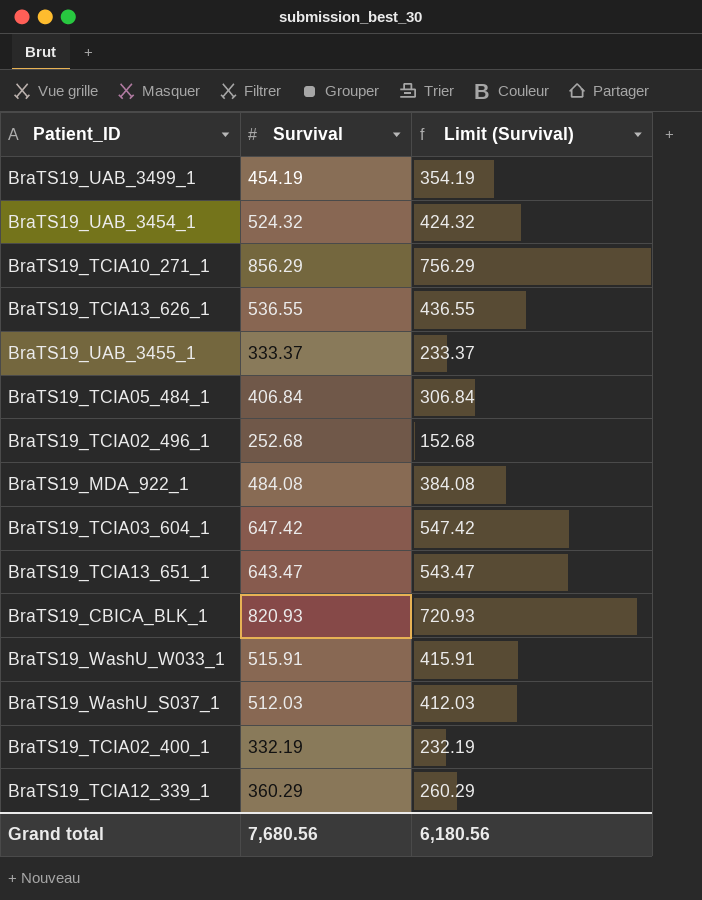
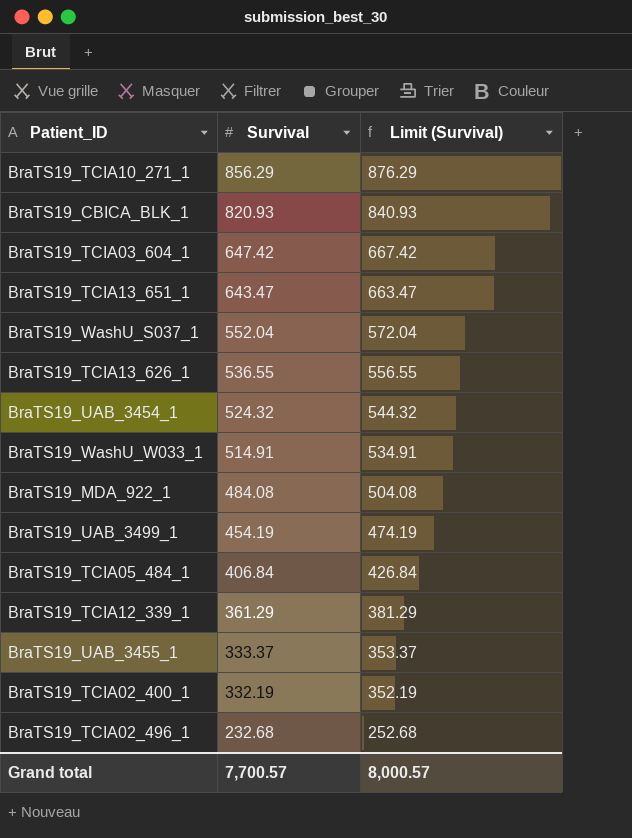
row order: none -> Survival descending
column Limit (Survival) | formula: [Survival] - 100 -> [Survival] + 20
BraTS19_WashU_S037_1 | Survival: 512.03 -> 552.04
BraTS19_WashU_W033_1 | Survival: 515.91 -> 514.91
BraTS19_TCIA12_339_1 | Survival: 360.29 -> 361.29
BraTS19_TCIA02_496_1 | Survival: 252.68 -> 232.68
Grand total | Survival: 7,680.56 -> 7,700.57
Grand total | Limit (Survival): 6,180.56 -> 8,000.57

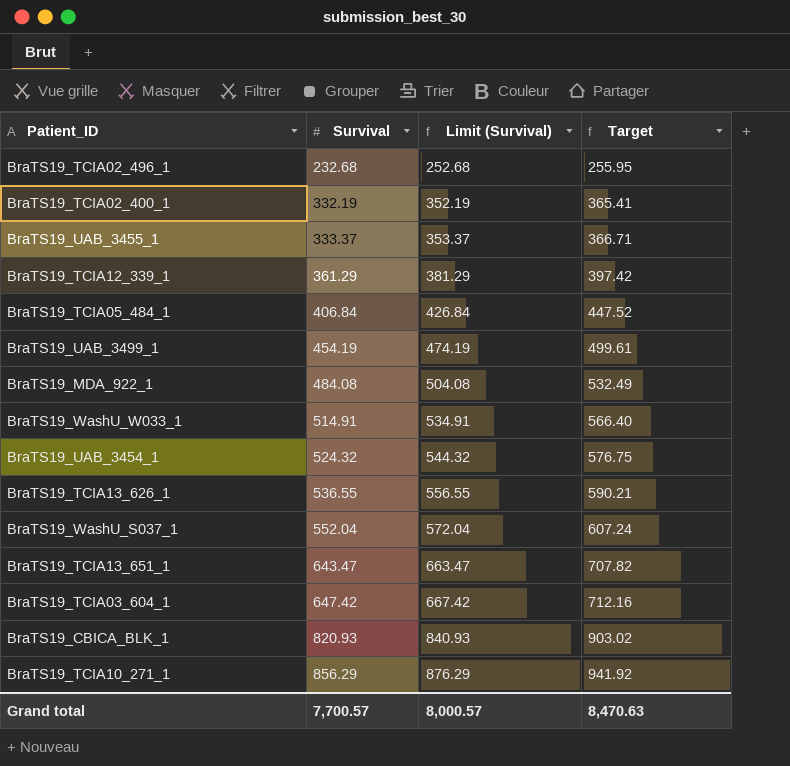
row order: Survival descending -> Survival ascending
column Target | formula: none -> [Survival] * 1.1

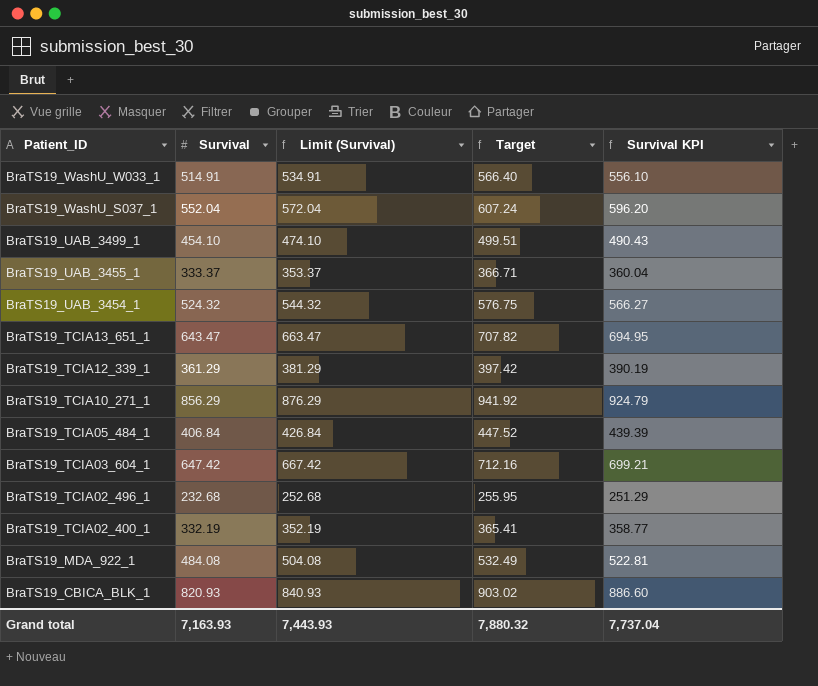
row order: Survival ascending -> Patient_ID descending
column Survival KPI | formula: none -> [Survival] * 1.08
row BraTS19_TCIA13_626_1: 536.55 | 556.55 | 590.21 -> none
BraTS19_UAB_3499_1 | Survival: 454.19 -> 454.10
BraTS19_UAB_3499_1 | Limit (Survival): 474.19 -> 474.10
BraTS19_UAB_3499_1 | Target: 499.61 -> 499.51
Grand total | Survival: 7,700.57 -> 7,163.93
Grand total | Limit (Survival): 8,000.57 -> 7,443.93
Grand total | Target: 8,470.63 -> 7,880.32

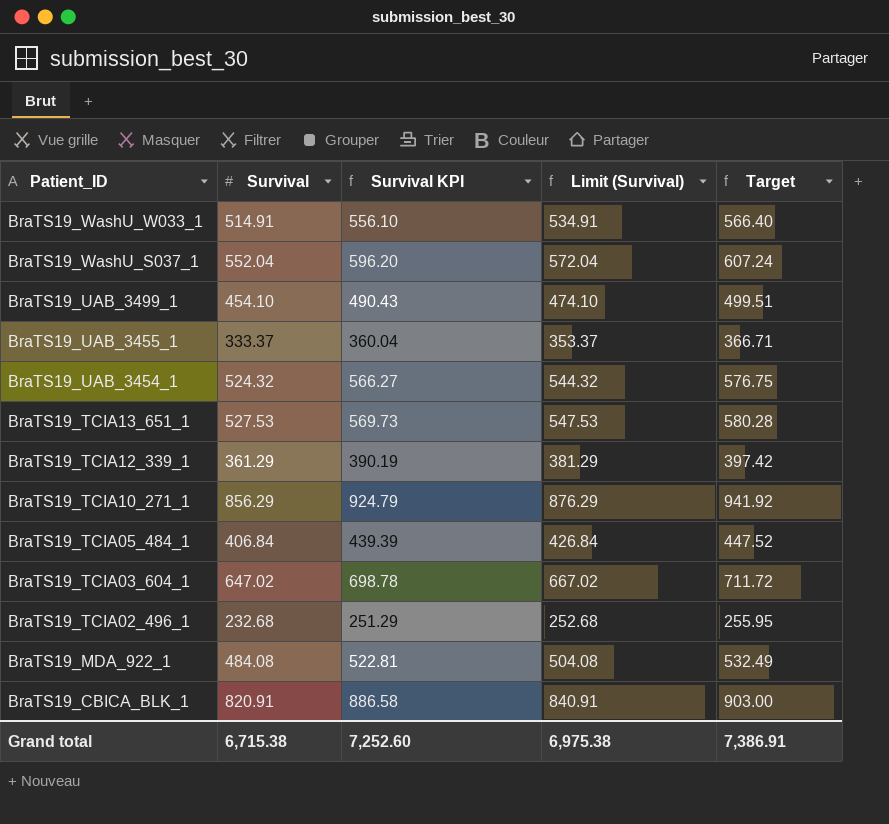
column Survival KPI | position: 5 -> 3
row BraTS19_TCIA02_400_1: 332.19 | 352.19 | 365.41 | 358.77 -> none
BraTS19_TCIA13_651_1 | Survival: 643.47 -> 527.53
BraTS19_TCIA13_651_1 | Survival KPI: 694.95 -> 569.73
BraTS19_TCIA13_651_1 | Limit (Survival): 663.47 -> 547.53
BraTS19_TCIA13_651_1 | Target: 707.82 -> 580.28
BraTS19_TCIA03_604_1 | Survival: 647.42 -> 647.02
BraTS19_TCIA03_604_1 | Survival KPI: 699.21 -> 698.78
BraTS19_TCIA03_604_1 | Limit (Survival): 667.42 -> 667.02
BraTS19_TCIA03_604_1 | Target: 712.16 -> 711.72
BraTS19_CBICA_BLK_1 | Survival: 820.93 -> 820.91
BraTS19_CBICA_BLK_1 | Survival KPI: 886.60 -> 886.58
BraTS19_CBICA_BLK_1 | Limit (Survival): 840.93 -> 840.91
BraTS19_CBICA_BLK_1 | Target: 903.02 -> 903.00
Grand total | Survival: 7,163.93 -> 6,715.38
Grand total | Survival KPI: 7,737.04 -> 7,252.60
Grand total | Limit (Survival): 7,443.93 -> 6,975.38
Grand total | Target: 7,880.32 -> 7,386.91

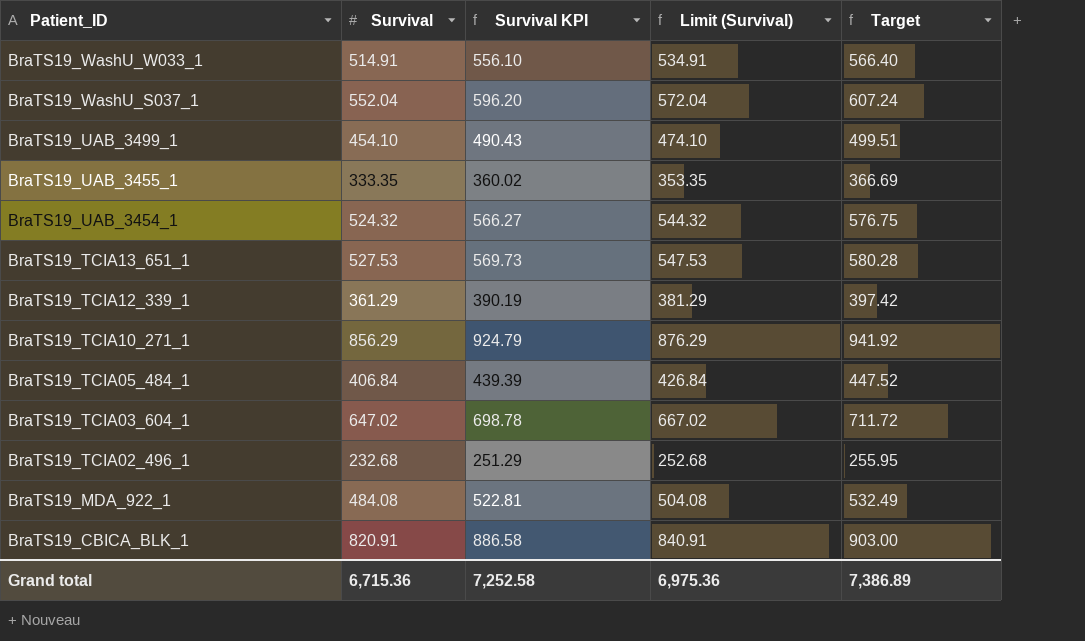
BraTS19_UAB_3455_1 | Survival: 333.37 -> 333.35
BraTS19_UAB_3455_1 | Survival KPI: 360.04 -> 360.02
BraTS19_UAB_3455_1 | Limit (Survival): 353.37 -> 353.35
BraTS19_UAB_3455_1 | Target: 366.71 -> 366.69
Grand total | Survival: 6,715.38 -> 6,715.36
Grand total | Survival KPI: 7,252.60 -> 7,252.58
Grand total | Limit (Survival): 6,975.38 -> 6,975.36
Grand total | Target: 7,386.91 -> 7,386.89

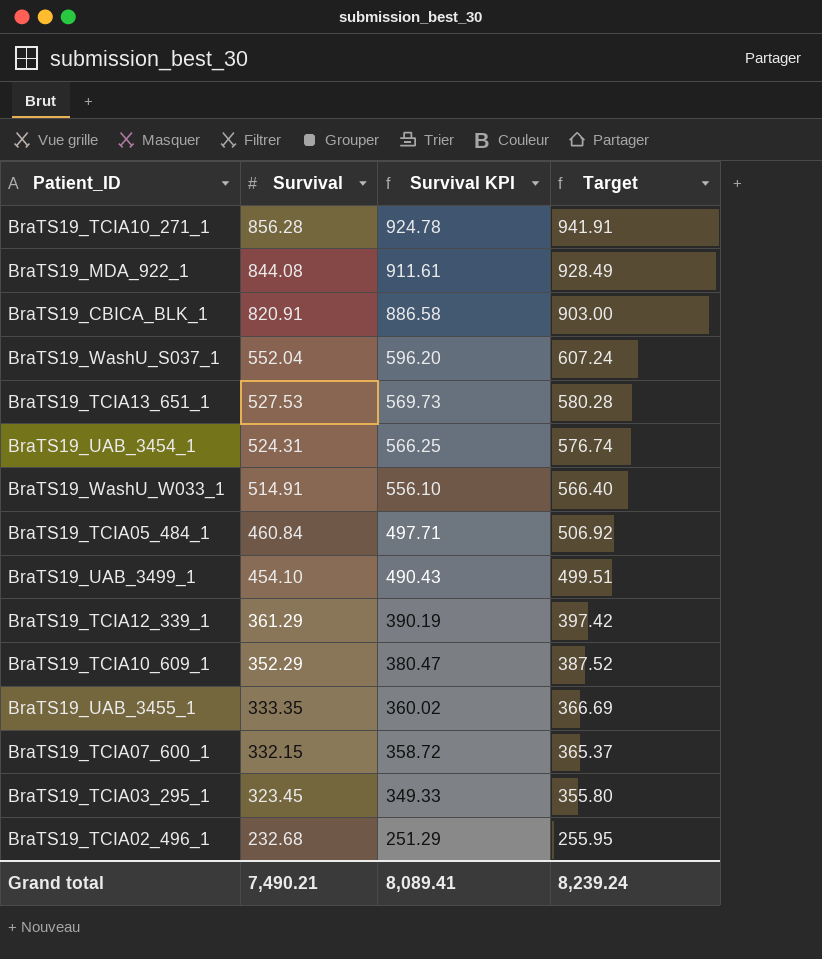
row order: Patient_ID descending -> Survival descending
column Limit (Survival) | formula: [Survival] + 20 -> none
row BraTS19_TCIA03_604_1: 647.02 | 698.78 | 667.02 | 711.72 -> none
BraTS19_TCIA10_271_1 | Survival: 856.29 -> 856.28
BraTS19_TCIA10_271_1 | Survival KPI: 924.79 -> 924.78
BraTS19_TCIA10_271_1 | Target: 941.92 -> 941.91
BraTS19_MDA_922_1 | Survival: 484.08 -> 844.08
BraTS19_MDA_922_1 | Survival KPI: 522.81 -> 911.61
BraTS19_MDA_922_1 | Target: 532.49 -> 928.49
BraTS19_UAB_3454_1 | Survival: 524.32 -> 524.31
BraTS19_UAB_3454_1 | Survival KPI: 566.27 -> 566.25
BraTS19_UAB_3454_1 | Target: 576.75 -> 576.74
BraTS19_TCIA05_484_1 | Survival: 406.84 -> 460.84
BraTS19_TCIA05_484_1 | Survival KPI: 439.39 -> 497.71
BraTS19_TCIA05_484_1 | Target: 447.52 -> 506.92
row BraTS19_TCIA10_609_1: none -> 352.29 | 380.47 | 387.52
row BraTS19_TCIA07_600_1: none -> 332.15 | 358.72 | 365.37
row BraTS19_TCIA03_295_1: none -> 323.45 | 349.33 | 355.80
Grand total | Survival: 6,715.36 -> 7,490.21
Grand total | Survival KPI: 7,252.58 -> 8,089.41
Grand total | Target: 7,386.89 -> 8,239.24

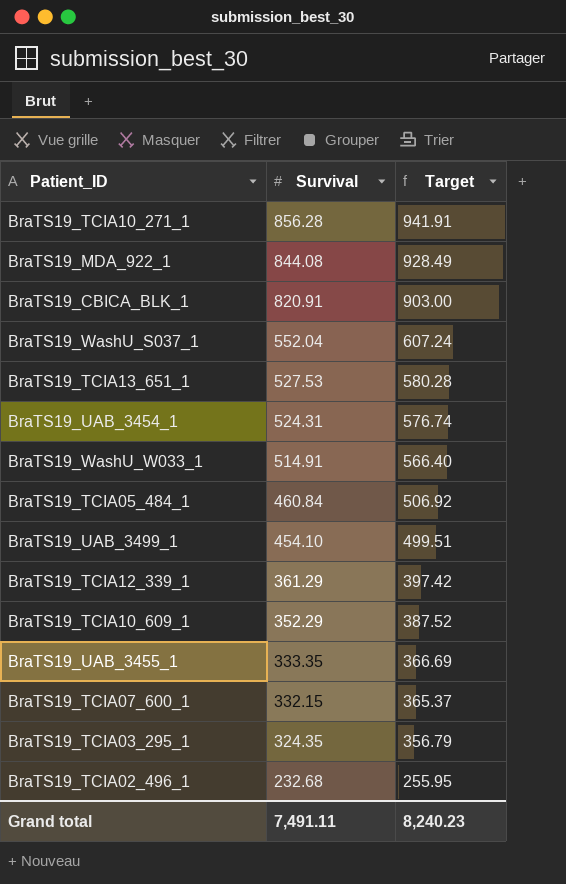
column Survival KPI | formula: [Survival] * 1.08 -> none
BraTS19_TCIA03_295_1 | Survival: 323.45 -> 324.35
BraTS19_TCIA03_295_1 | Target: 355.80 -> 356.79
Grand total | Survival: 7,490.21 -> 7,491.11
Grand total | Target: 8,239.24 -> 8,240.23

